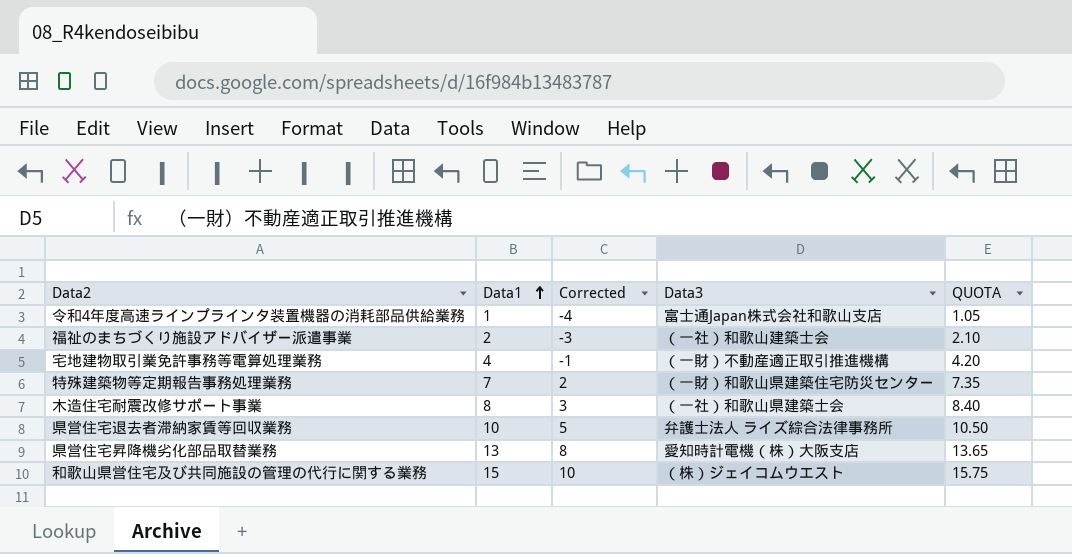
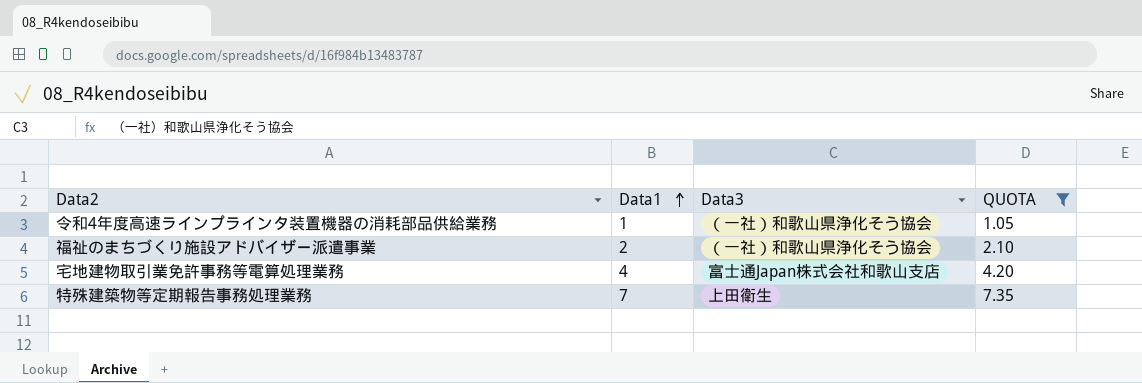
filter: none -> QUOTA <= 7.35
column Corrected | formula: [Data1] - 5 -> none
令和4年度高速ラインプラインタ装置機器の消耗部品供給業務 | Data3: 富士通Japan株式会社和歌山支店 -> （一社）和歌山県浄化そう協会
福祉のまちづくり施設アドバイザー派遣事業 | Data3: （一社）和歌山建築士会 -> （一社）和歌山県浄化そう協会
宅地建物取引業免許事務等電算処理業務 | Data3: （一財）不動産適正取引推進機構 -> 富士通Japan株式会社和歌山支店
特殊建築物等定期報告事務処理業務 | Data3: （一財）和歌山県建築住宅防災センター -> 上田衛生

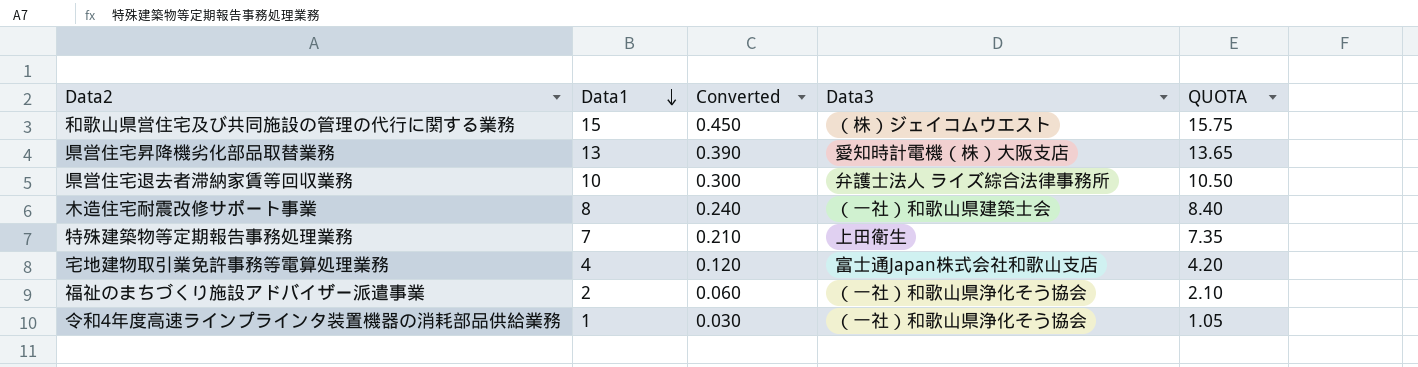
filter: QUOTA <= 7.35 -> none
row order: Data1 ascending -> Data1 descending
column Converted | formula: none -> [Data1] * 0.03

